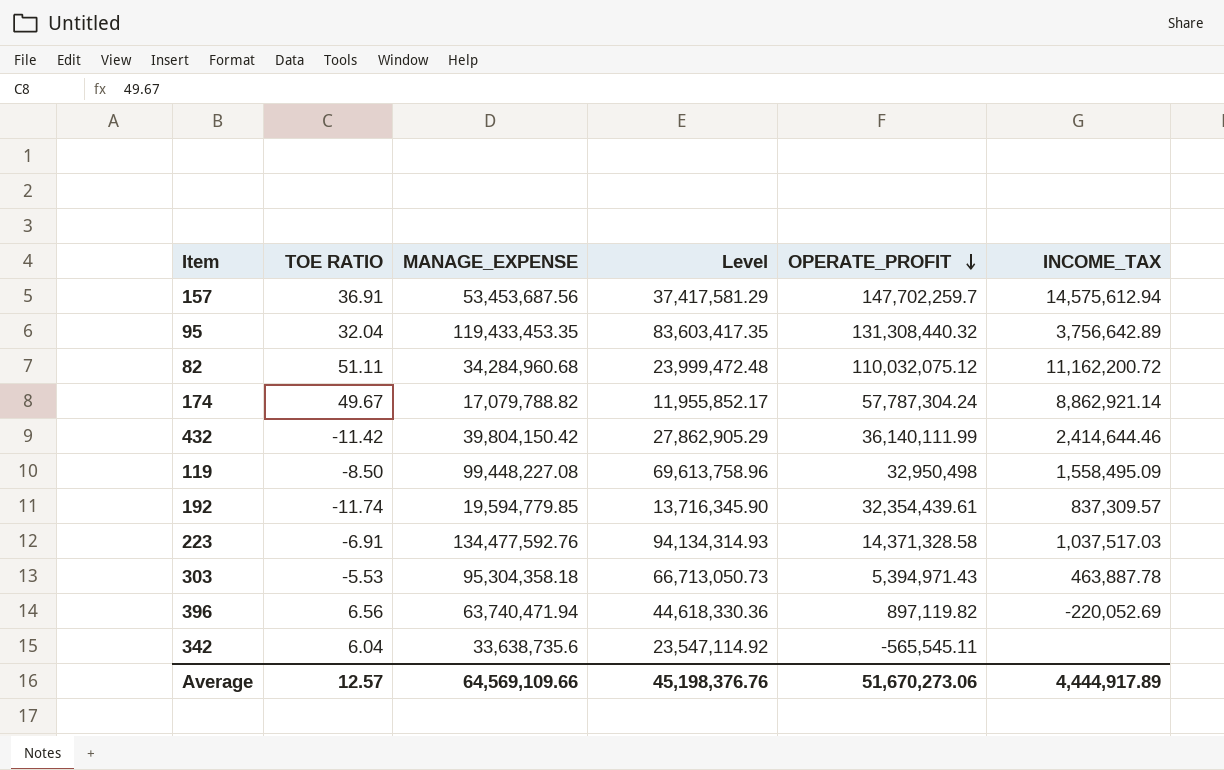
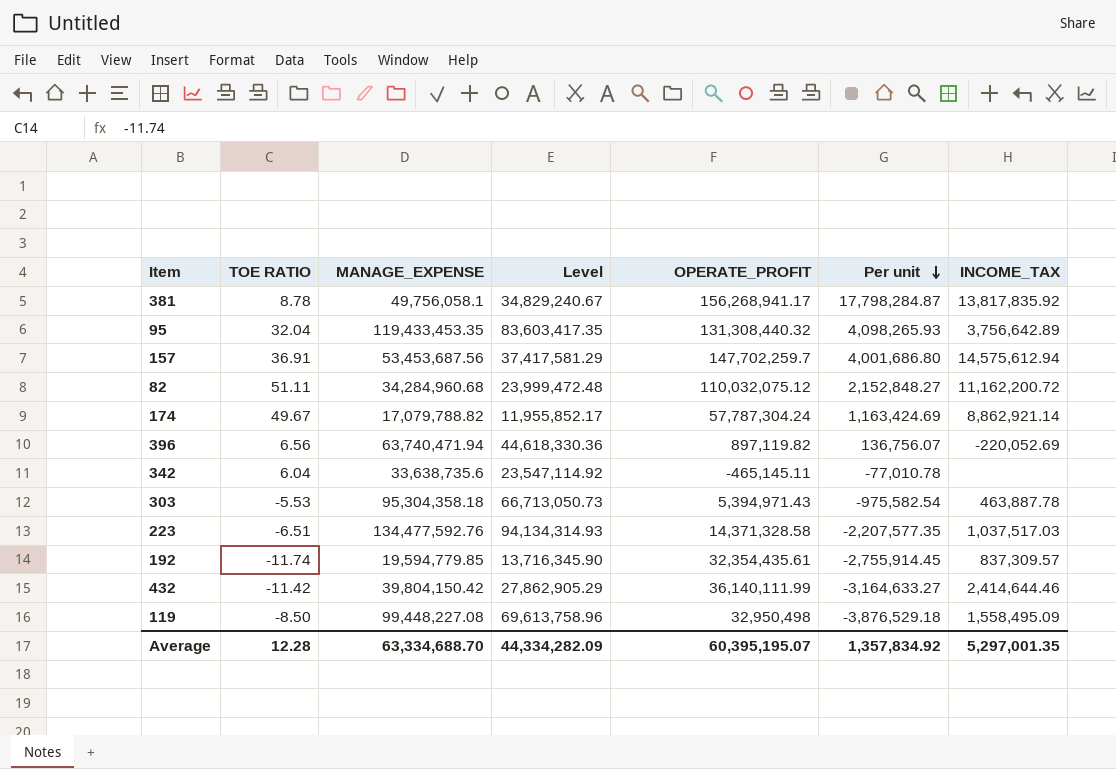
row order: OPERATE_PROFIT descending -> Per unit descending
column Per unit | formula: none -> [OPERATE_PROFIT] / [TOE RATIO]
row 381: none -> 8.78 | 49,756,058.1 | 34,829,240.67 | 156,268,941.17 | 17,798,284.87 | 13,817,835.92
342 | OPERATE_PROFIT: -565,545.11 -> -465,145.11
223 | TOE RATIO: -6.91 -> -6.51
192 | OPERATE_PROFIT: 32,354,439.61 -> 32,354,435.61
Average | TOE RATIO: 12.57 -> 12.28
Average | MANAGE_EXPENSE: 64,569,109.66 -> 63,334,688.70
Average | Level: 45,198,376.76 -> 44,334,282.09
Average | OPERATE_PROFIT: 51,670,273.06 -> 60,395,195.07
Average | INCOME_TAX: 4,444,917.89 -> 5,297,001.35

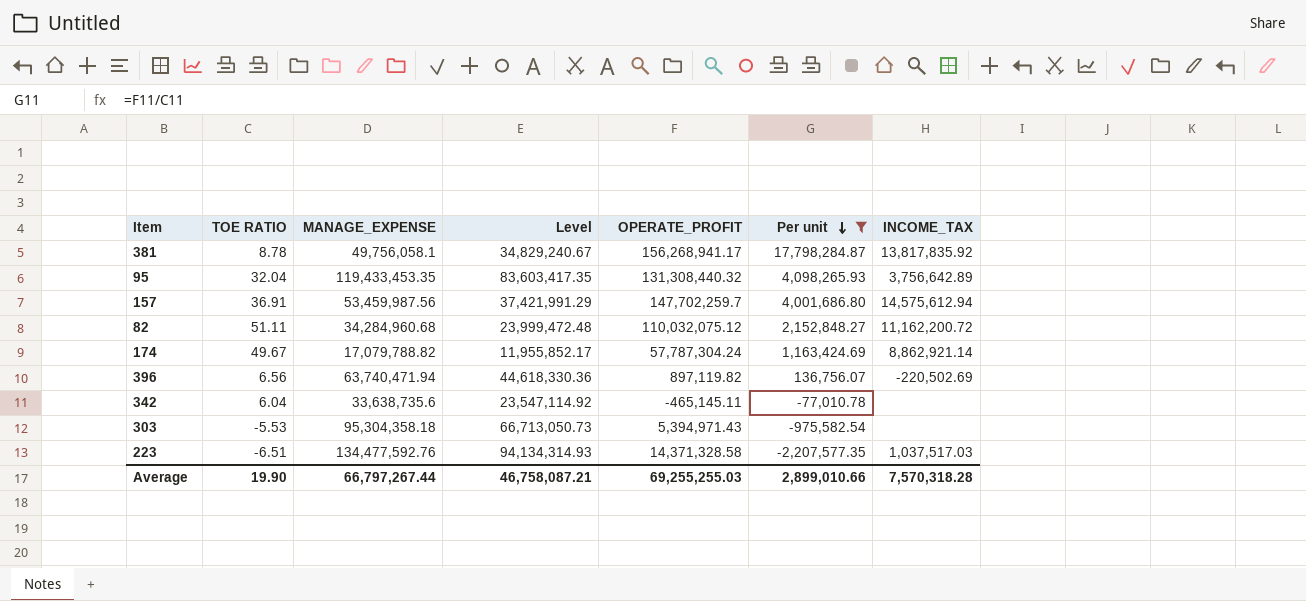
filter: none -> Per unit >= -2,207,577.35
157 | MANAGE_EXPENSE: 53,453,687.56 -> 53,459,987.56
157 | Level: 37,417,581.29 -> 37,421,991.29
396 | INCOME_TAX: -220,052.69 -> -220,502.69
303 | INCOME_TAX: 463,887.78 -> none
Average | TOE RATIO: 12.28 -> 19.90
Average | MANAGE_EXPENSE: 63,334,688.70 -> 66,797,267.44
Average | Level: 44,334,282.09 -> 46,758,087.21
Average | OPERATE_PROFIT: 60,395,195.07 -> 69,255,255.03
Average | Per unit: 1,357,834.92 -> 2,899,010.66
Average | INCOME_TAX: 5,297,001.35 -> 7,570,318.28

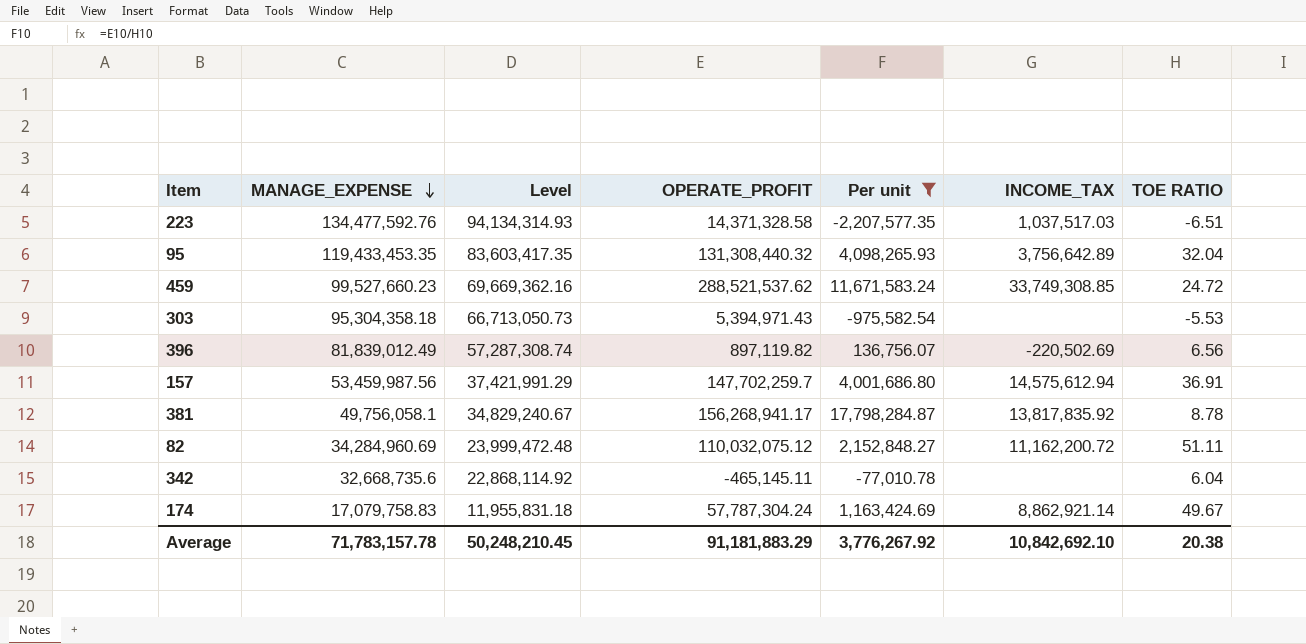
row order: Per unit descending -> MANAGE_EXPENSE descending
column TOE RATIO | position: 2 -> 7
row 459: none -> 99,527,660.23 | 69,669,362.16 | 288,521,537.62 | 11,671,583.24 | 33,749,308.85 | 24.72
396 | MANAGE_EXPENSE: 63,740,471.94 -> 81,839,012.49
396 | Level: 44,618,330.36 -> 57,287,308.74
82 | MANAGE_EXPENSE: 34,284,960.68 -> 34,284,960.69
342 | MANAGE_EXPENSE: 33,638,735.6 -> 32,668,735.6
342 | Level: 23,547,114.92 -> 22,868,114.92
174 | MANAGE_EXPENSE: 17,079,788.82 -> 17,079,758.83
174 | Level: 11,955,852.17 -> 11,955,831.18
Average | MANAGE_EXPENSE: 66,797,267.44 -> 71,783,157.78
Average | Level: 46,758,087.21 -> 50,248,210.45
Average | OPERATE_PROFIT: 69,255,255.03 -> 91,181,883.29
Average | Per unit: 2,899,010.66 -> 3,776,267.92
Average | INCOME_TAX: 7,570,318.28 -> 10,842,692.10
Average | TOE RATIO: 19.90 -> 20.38

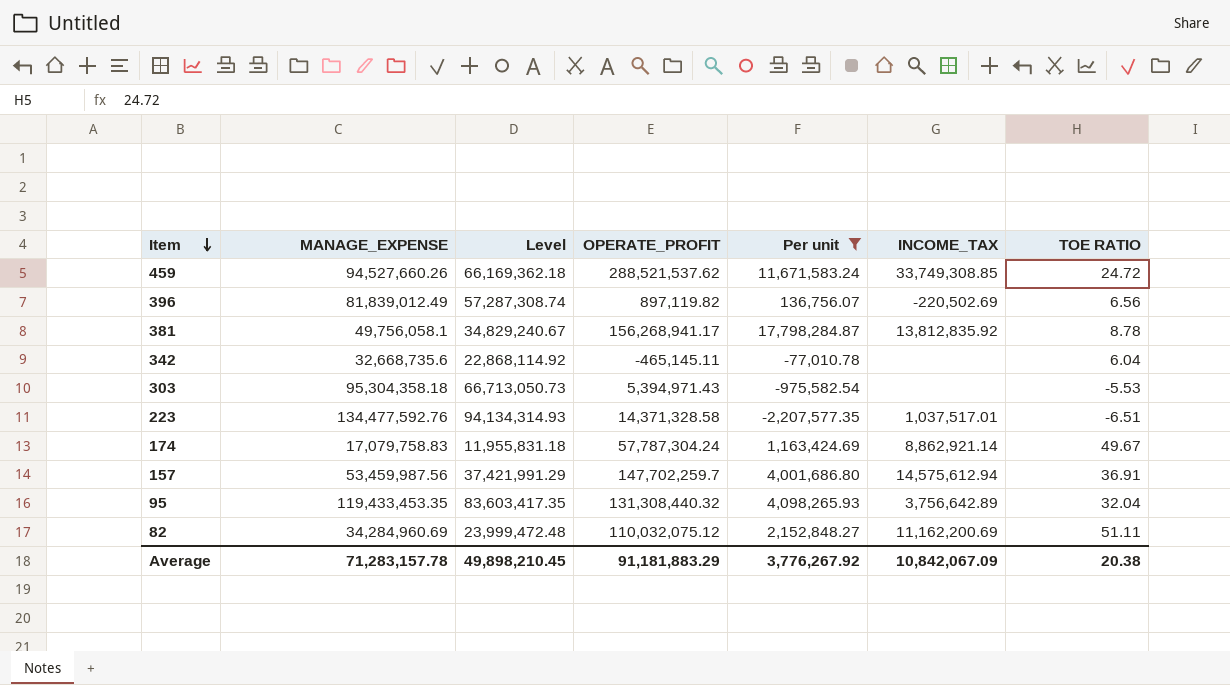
row order: MANAGE_EXPENSE descending -> Item descending
459 | MANAGE_EXPENSE: 99,527,660.23 -> 94,527,660.26
459 | Level: 69,669,362.16 -> 66,169,362.18
381 | INCOME_TAX: 13,817,835.92 -> 13,812,835.92
223 | INCOME_TAX: 1,037,517.03 -> 1,037,517.01
82 | INCOME_TAX: 11,162,200.72 -> 11,162,200.69
Average | MANAGE_EXPENSE: 71,783,157.78 -> 71,283,157.78
Average | Level: 50,248,210.45 -> 49,898,210.45
Average | INCOME_TAX: 10,842,692.10 -> 10,842,067.09

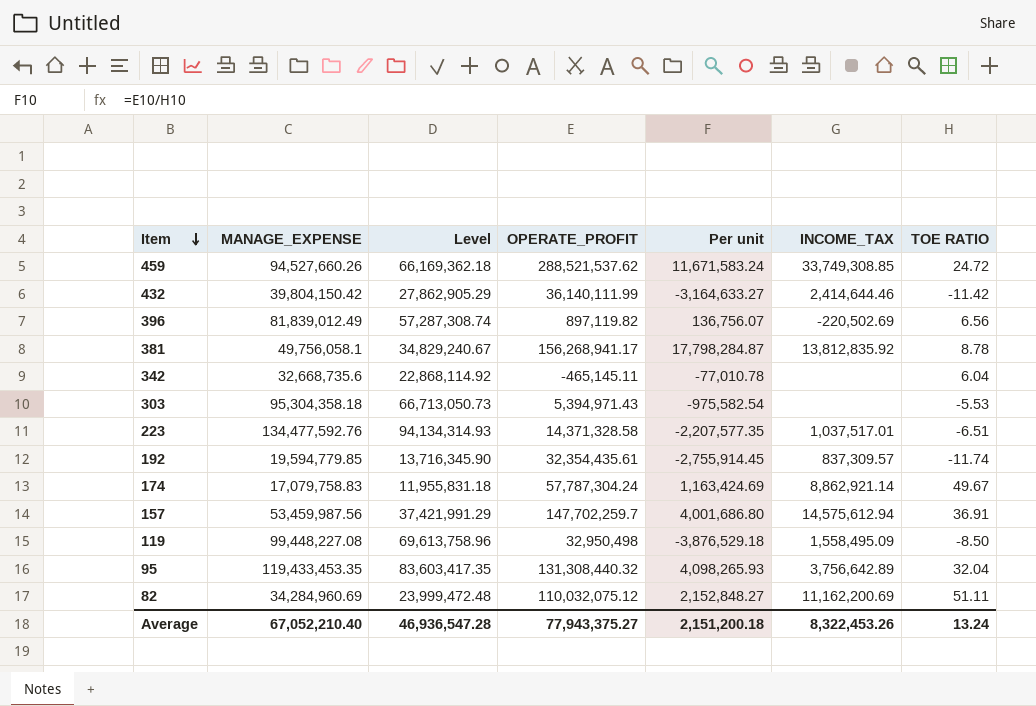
filter: Per unit >= -2,207,577.35 -> none
Average | MANAGE_EXPENSE: 71,283,157.78 -> 67,052,210.40
Average | Level: 49,898,210.45 -> 46,936,547.28
Average | OPERATE_PROFIT: 91,181,883.29 -> 77,943,375.27
Average | Per unit: 3,776,267.92 -> 2,151,200.18
Average | INCOME_TAX: 10,842,067.09 -> 8,322,453.26
Average | TOE RATIO: 20.38 -> 13.24

